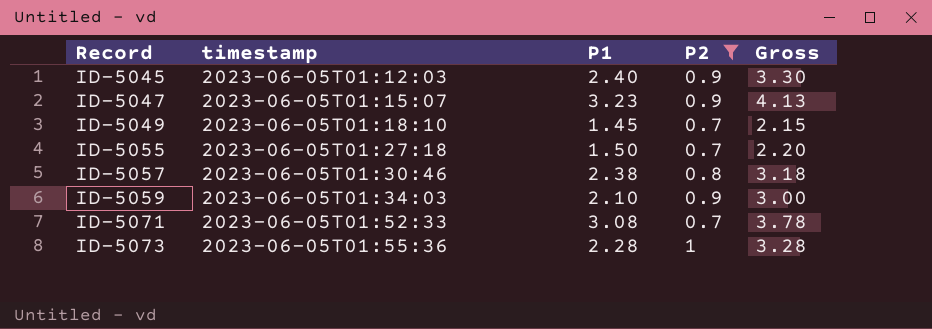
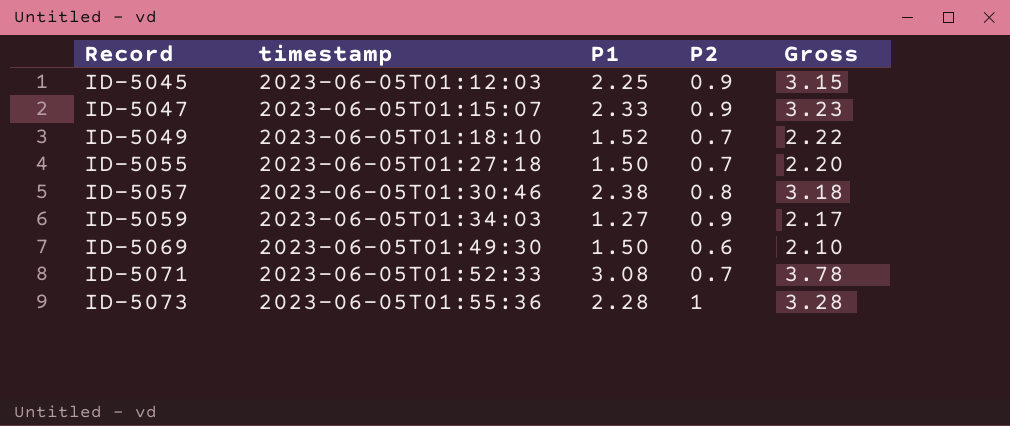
filter: P2 != 0.6 -> none
ID-5045 | P1: 2.40 -> 2.25
ID-5045 | Gross: 3.30 -> 3.15
ID-5047 | P1: 3.23 -> 2.33
ID-5047 | Gross: 4.13 -> 3.23
ID-5049 | P1: 1.45 -> 1.52
ID-5049 | Gross: 2.15 -> 2.22
ID-5059 | P1: 2.10 -> 1.27
ID-5059 | Gross: 3.00 -> 2.17

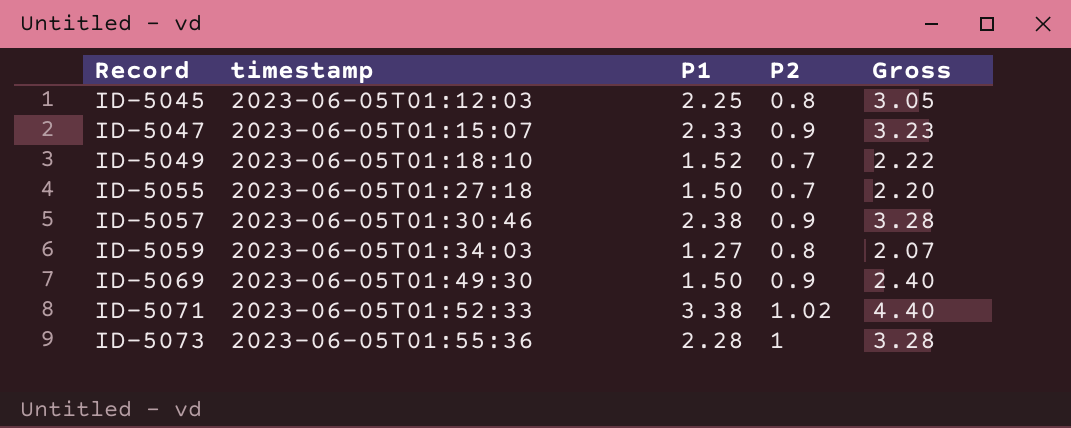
ID-5045 | P2: 0.9 -> 0.8
ID-5045 | Gross: 3.15 -> 3.05
ID-5057 | P2: 0.8 -> 0.9
ID-5057 | Gross: 3.18 -> 3.28
ID-5059 | P2: 0.9 -> 0.8
ID-5059 | Gross: 2.17 -> 2.07
ID-5069 | P2: 0.6 -> 0.9
ID-5069 | Gross: 2.10 -> 2.40
ID-5071 | P1: 3.08 -> 3.38
ID-5071 | P2: 0.7 -> 1.02
ID-5071 | Gross: 3.78 -> 4.40

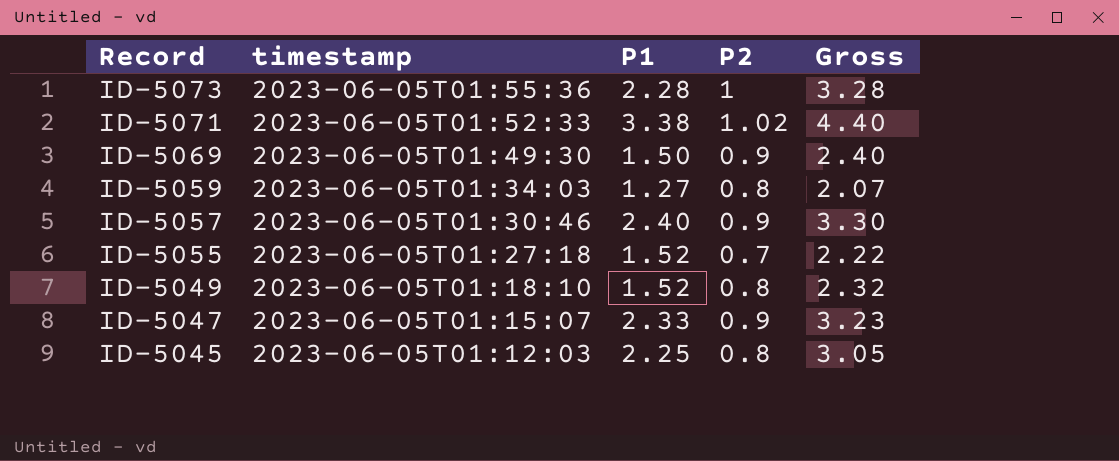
row order: Record ascending -> Record descending
ID-5057 | P1: 2.38 -> 2.40
ID-5057 | Gross: 3.28 -> 3.30
ID-5055 | P1: 1.50 -> 1.52
ID-5055 | Gross: 2.20 -> 2.22
ID-5049 | P2: 0.7 -> 0.8
ID-5049 | Gross: 2.22 -> 2.32

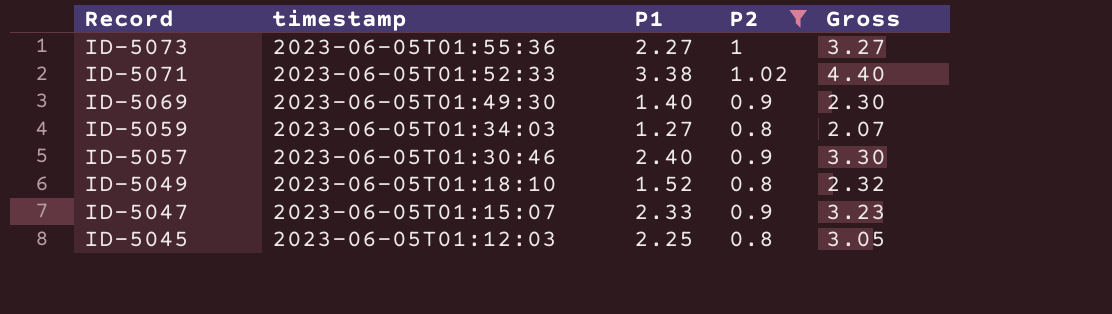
filter: none -> P2 != 0.7
ID-5073 | P1: 2.28 -> 2.27
ID-5073 | Gross: 3.28 -> 3.27
ID-5069 | P1: 1.50 -> 1.40
ID-5069 | Gross: 2.40 -> 2.30

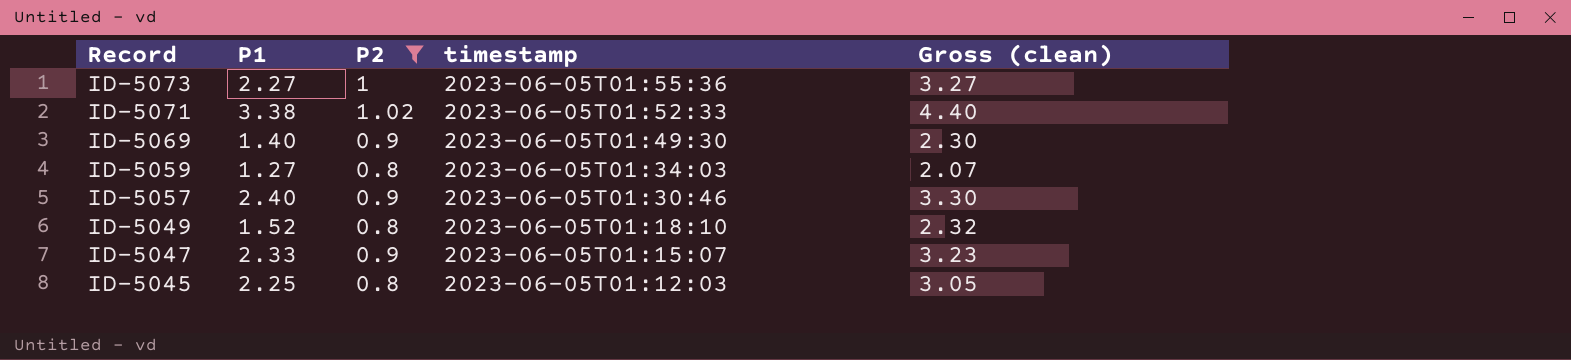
column timestamp | position: 2 -> 4
column name: Gross -> Gross (clean)

